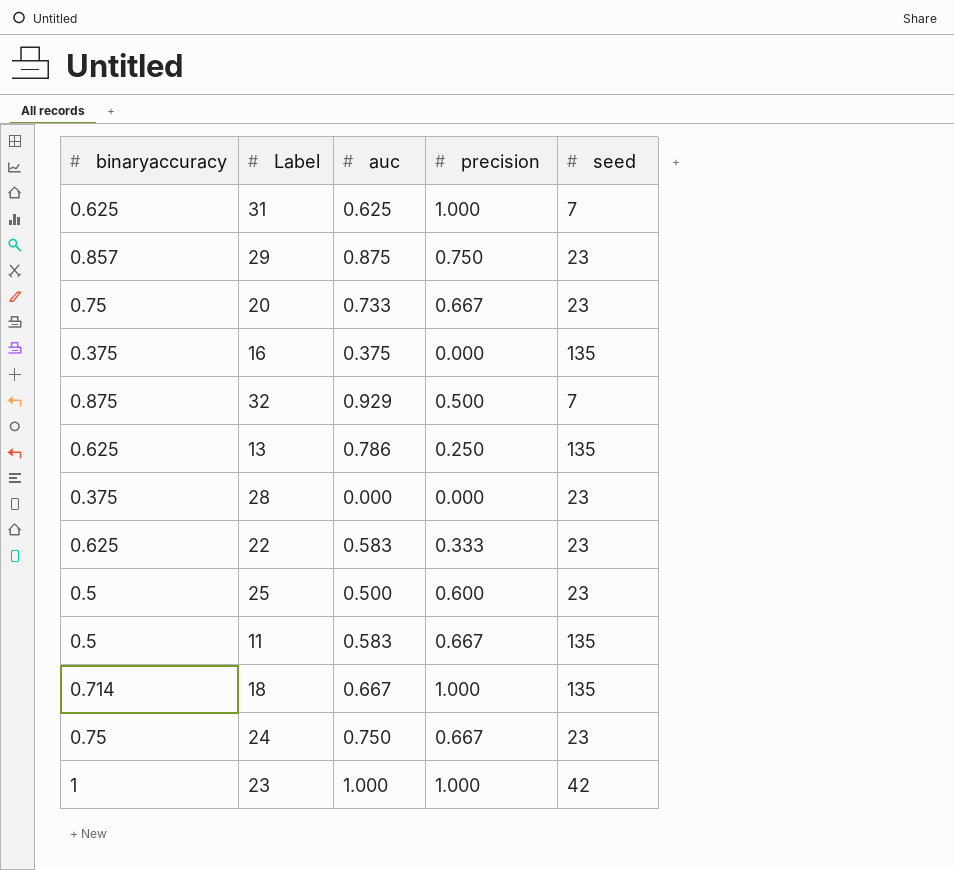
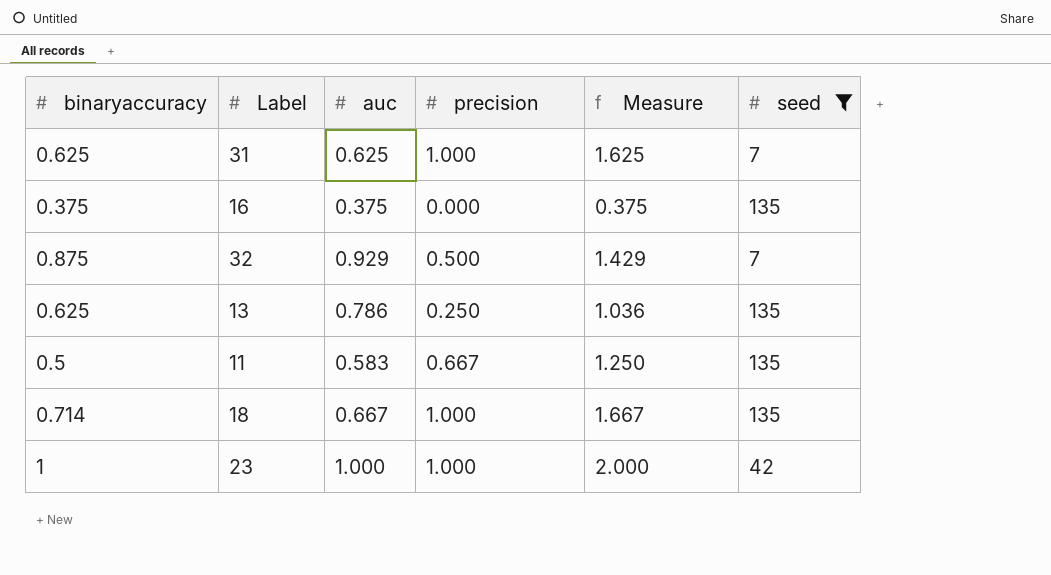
filter: none -> seed != 23
column Measure | formula: none -> [auc] + [precision]

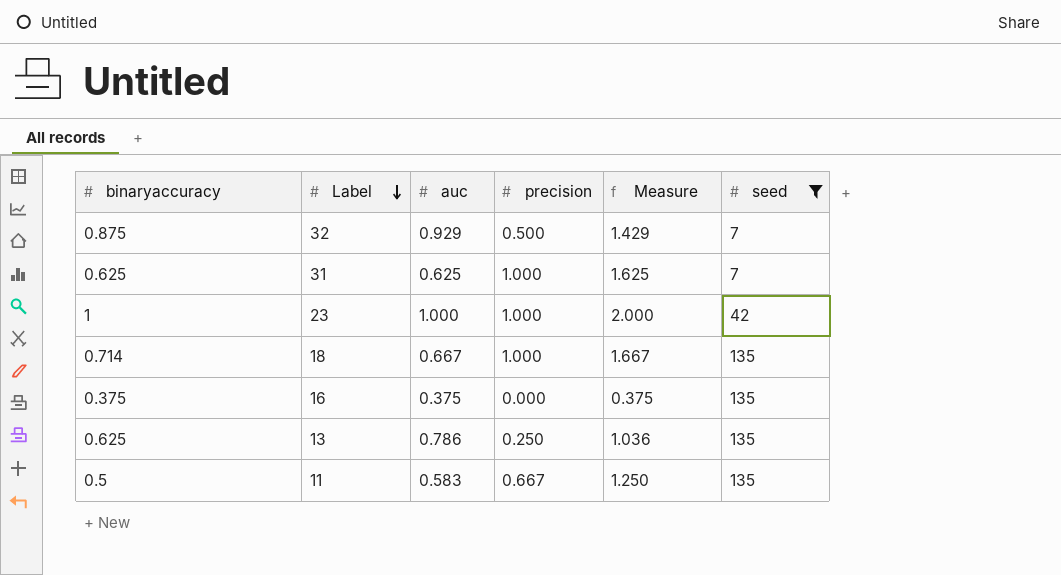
row order: none -> Label descending

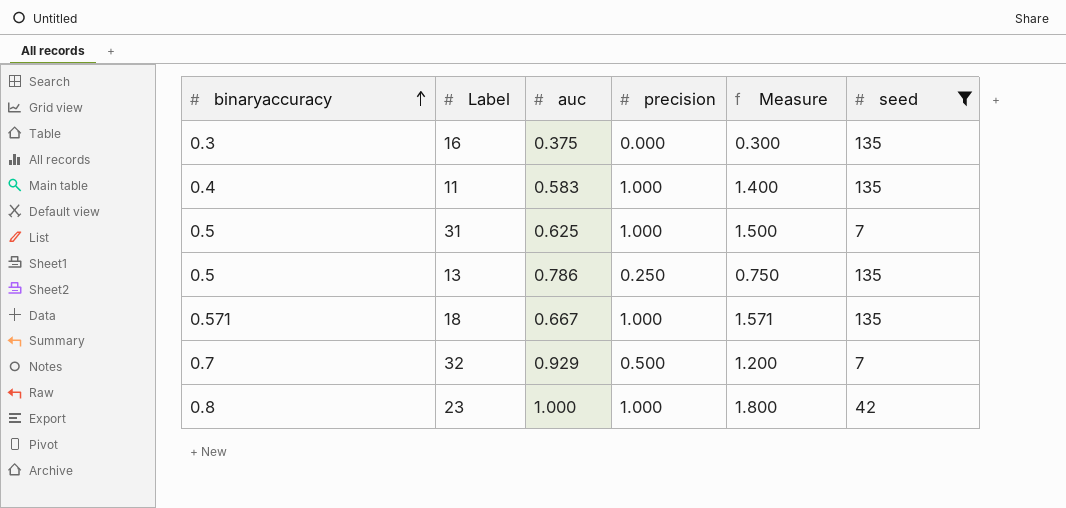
row order: Label descending -> binaryaccuracy ascending
column Measure | formula: [auc] + [precision] -> [binaryaccuracy] + [precision]
16 | binaryaccuracy: 0.375 -> 0.3
11 | binaryaccuracy: 0.5 -> 0.4
11 | precision: 0.667 -> 1.000
31 | binaryaccuracy: 0.625 -> 0.5
13 | binaryaccuracy: 0.625 -> 0.5
18 | binaryaccuracy: 0.714 -> 0.571
32 | binaryaccuracy: 0.875 -> 0.7
23 | binaryaccuracy: 1 -> 0.8

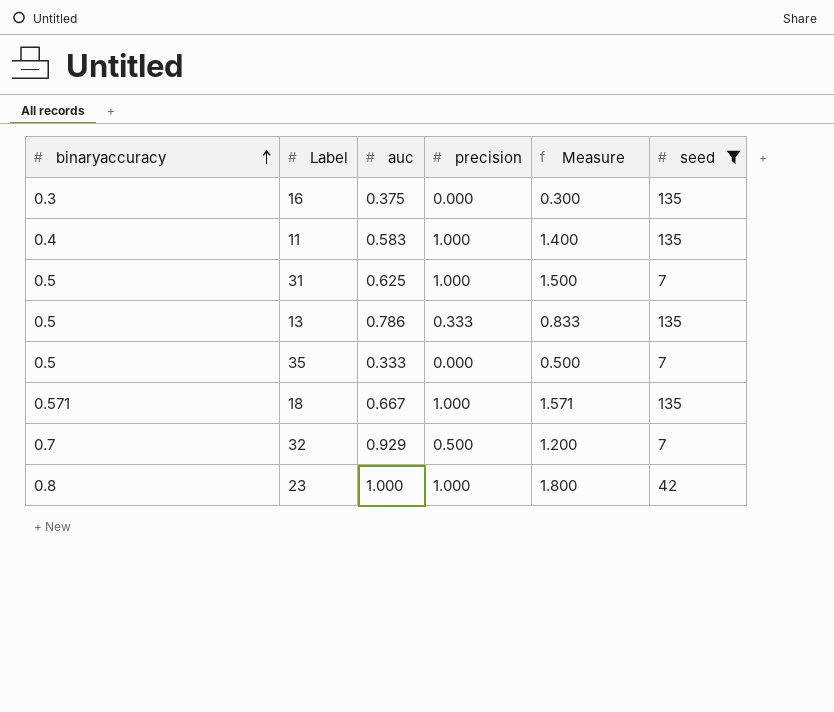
13 | precision: 0.250 -> 0.333
13 | Measure: 0.750 -> 0.833
row 35: none -> 0.5 | 0.333 | 0.000 | 0.500 | 7

